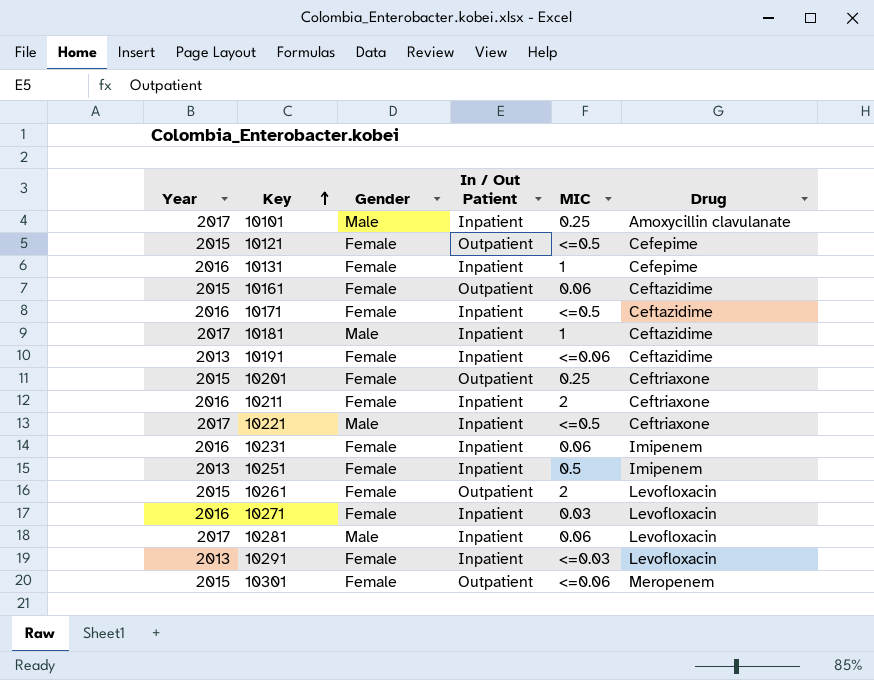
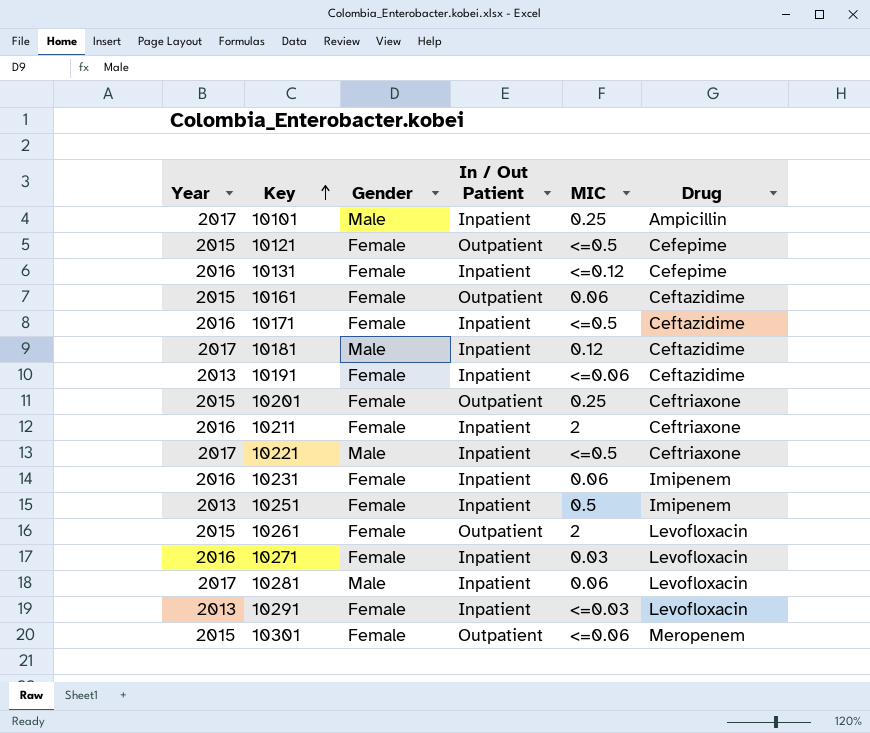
10101 | Drug: Amoxycillin clavulanate -> Ampicillin
10131 | MIC: 1 -> <=0.12
10181 | MIC: 1 -> 0.12

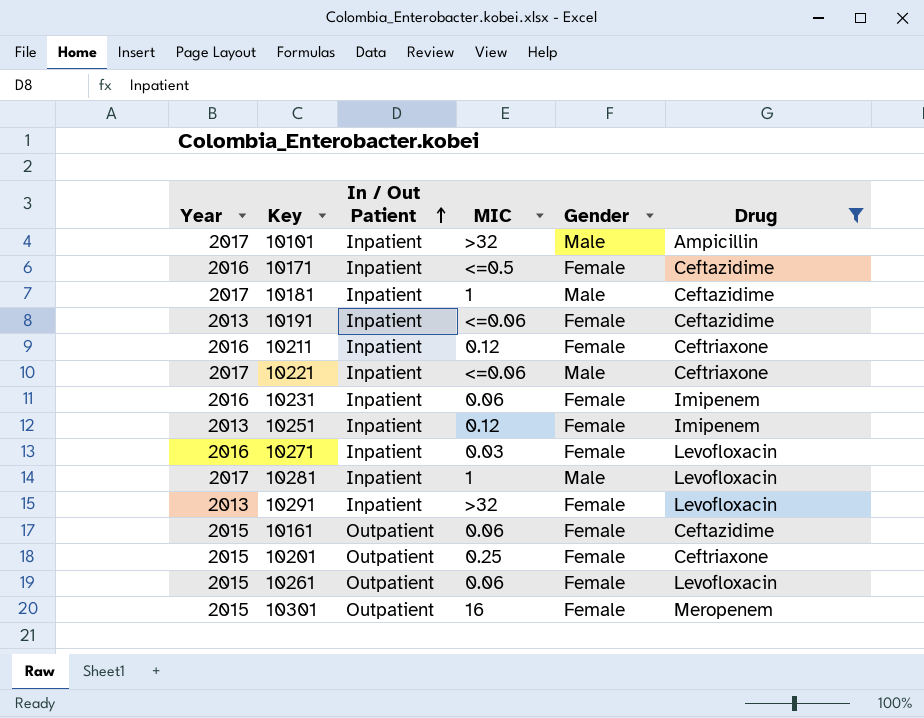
filter: none -> Drug != Cefepime
row order: Key ascending -> In / Out Patient ascending
column Gender | position: 3 -> 5
10101 | MIC: 0.25 -> >32
10181 | MIC: 0.12 -> 1
10211 | MIC: 2 -> 0.12
10221 | MIC: <=0.5 -> <=0.06
10251 | MIC: 0.5 -> 0.12
10281 | MIC: 0.06 -> 1
10291 | MIC: <=0.03 -> >32
10261 | MIC: 2 -> 0.06
10301 | MIC: <=0.06 -> 16

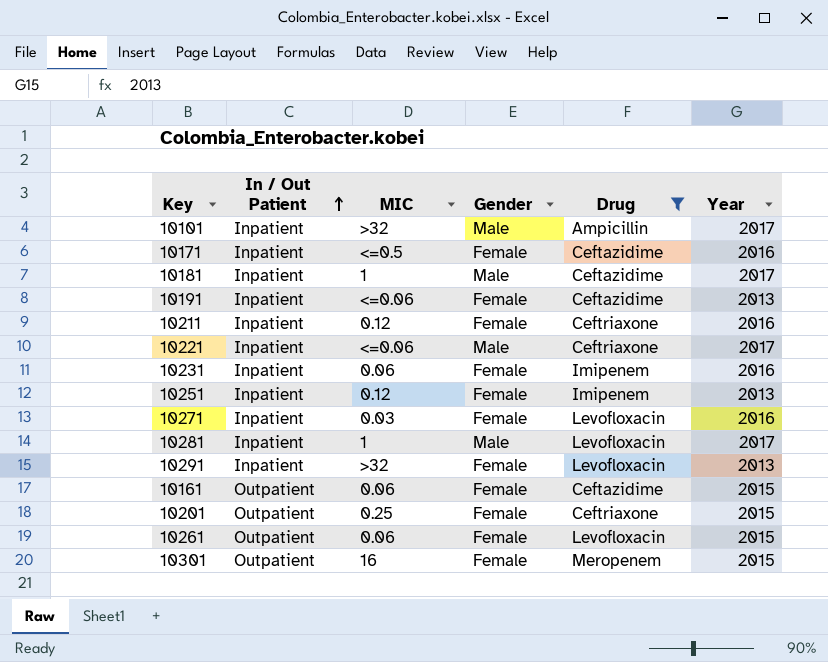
column Year | position: 1 -> 6

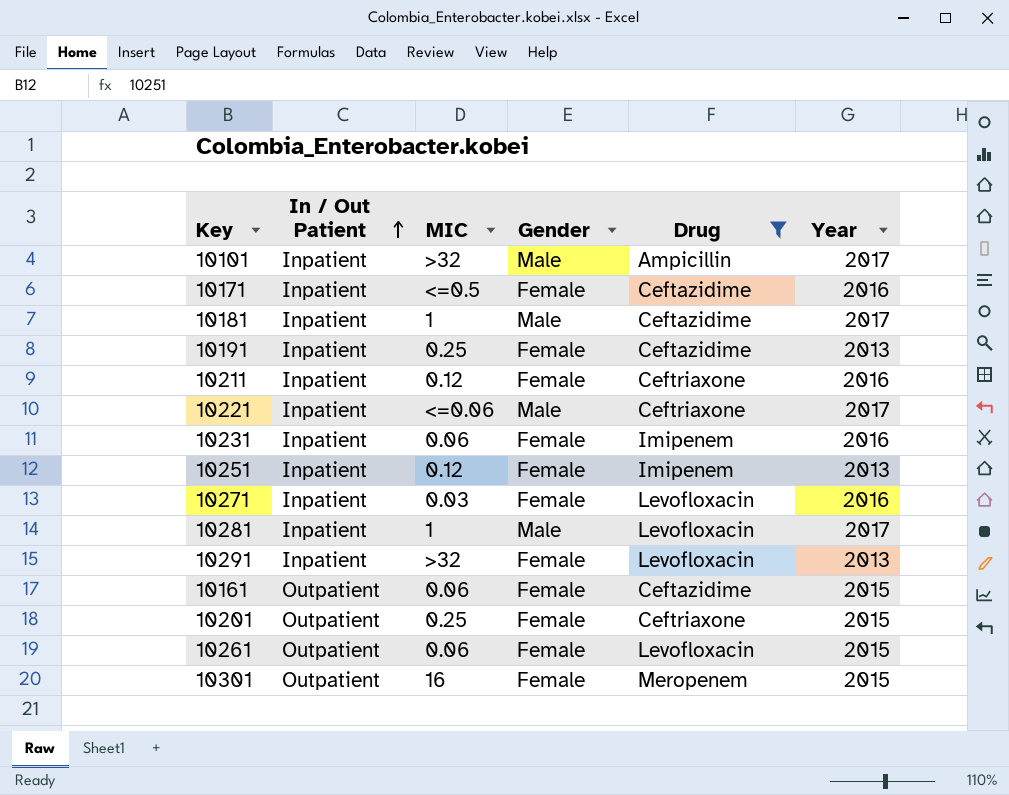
10191 | MIC: <=0.06 -> 0.25

